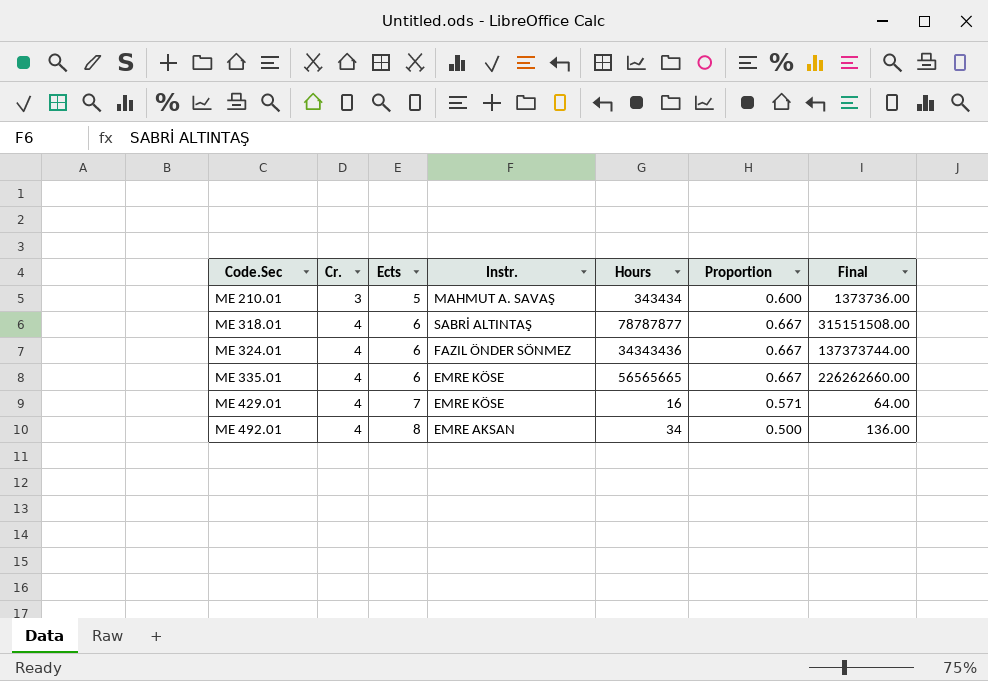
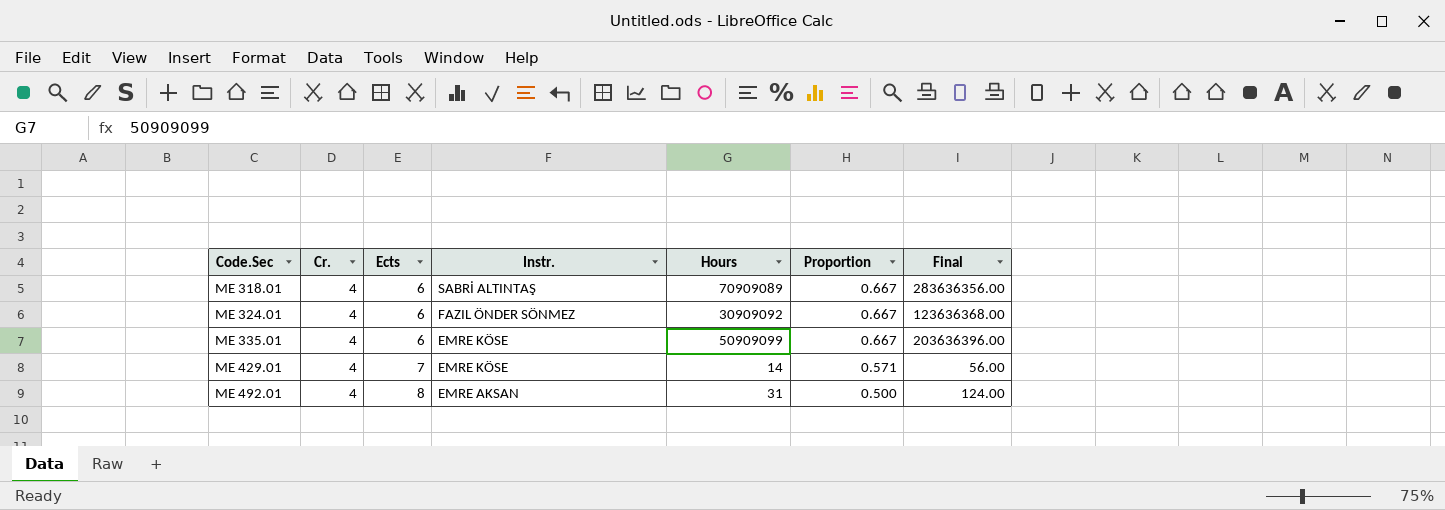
row ME 210.01: 3 | 5 | MAHMUT A. SAVAŞ | 343434 | 0.600 | 1373736.00 -> none
ME 318.01 | Hours: 78787877 -> 70909089
ME 318.01 | Final: 315151508.00 -> 283636356.00
ME 324.01 | Hours: 34343436 -> 30909092
ME 324.01 | Final: 137373744.00 -> 123636368.00
ME 335.01 | Hours: 56565665 -> 50909099
ME 335.01 | Final: 226262660.00 -> 203636396.00
ME 429.01 | Hours: 16 -> 14
ME 429.01 | Final: 64.00 -> 56.00
ME 492.01 | Hours: 34 -> 31
ME 492.01 | Final: 136.00 -> 124.00

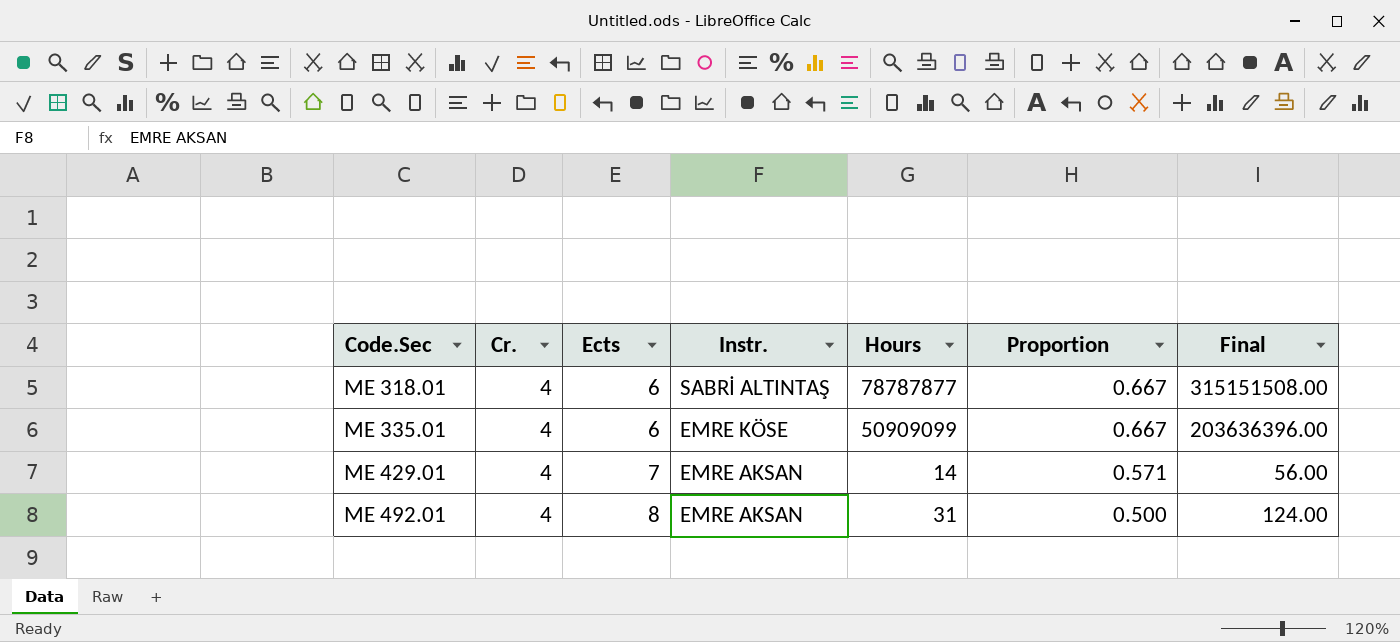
row ME 324.01: 4 | 6 | FAZIL ÖNDER SÖNMEZ | 30909092 | 0.667 | 123636368.00 -> none
ME 318.01 | Hours: 70909089 -> 78787877
ME 318.01 | Final: 283636356.00 -> 315151508.00
ME 429.01 | Instr.: EMRE KÖSE -> EMRE AKSAN

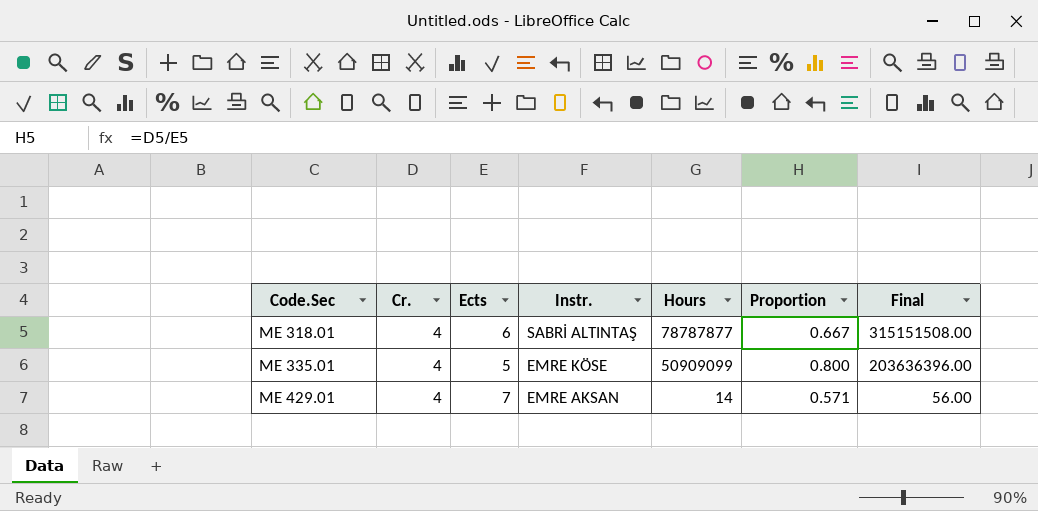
row ME 492.01: 4 | 8 | EMRE AKSAN | 31 | 0.500 | 124.00 -> none
ME 335.01 | Ects: 6 -> 5
ME 335.01 | Proportion: 0.667 -> 0.800

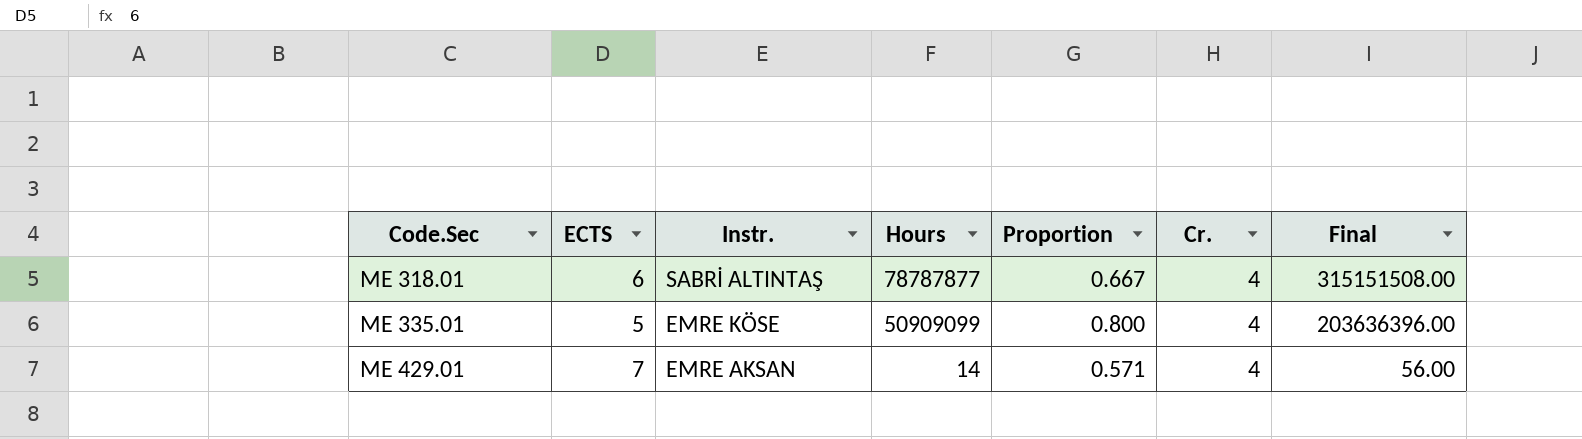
column name: Ects -> ECTS
column Cr. | position: 2 -> 6

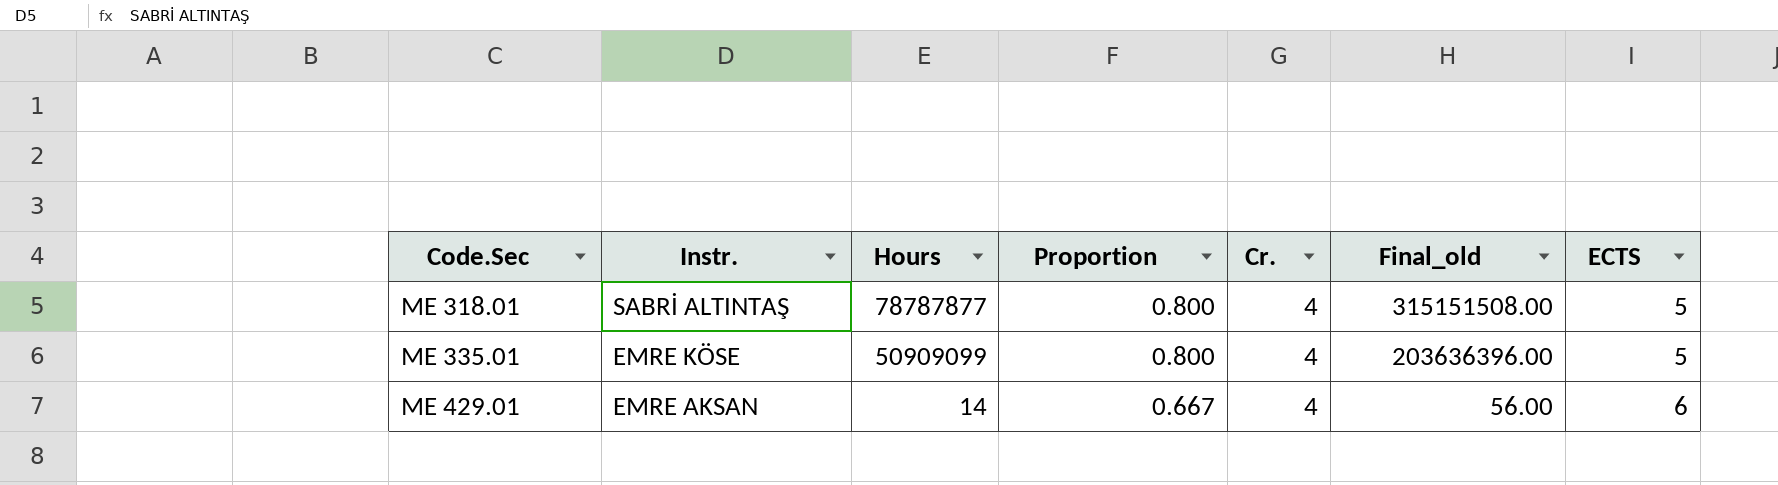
column name: Final -> Final_old
column ECTS | position: 2 -> 7
ME 318.01 | Proportion: 0.667 -> 0.800
ME 318.01 | ECTS: 6 -> 5
ME 429.01 | Proportion: 0.571 -> 0.667
ME 429.01 | ECTS: 7 -> 6

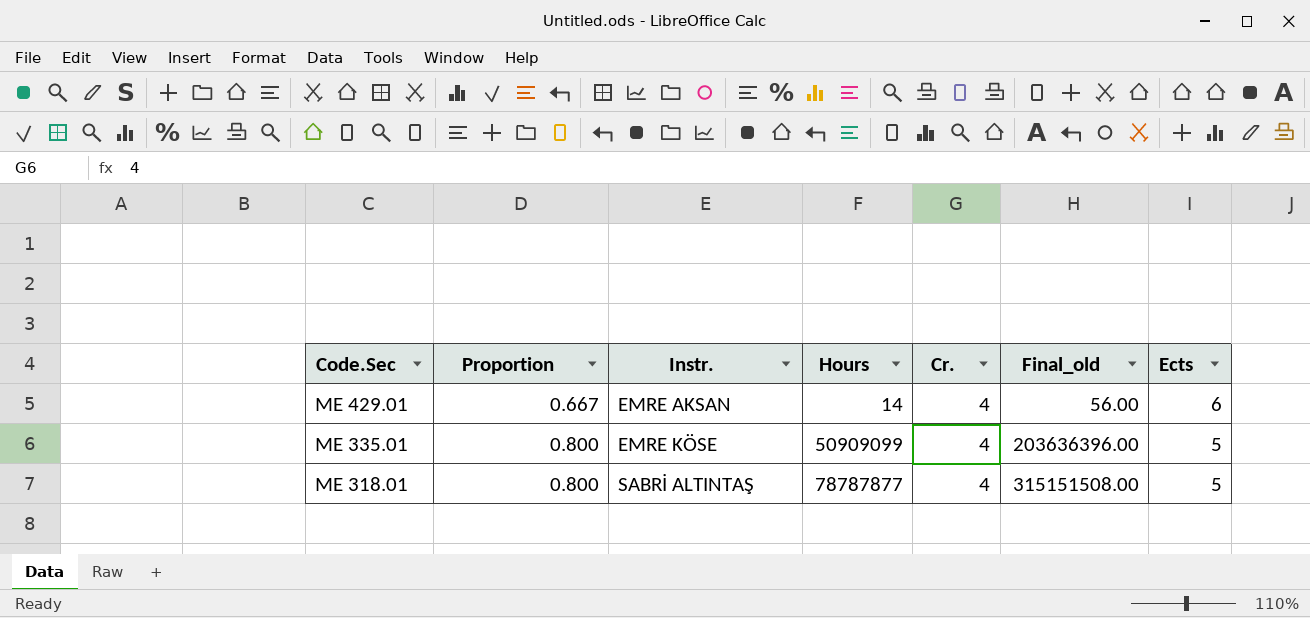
row order: Code.Sec ascending -> Code.Sec descending
column Proportion | position: 4 -> 2
column name: ECTS -> Ects

